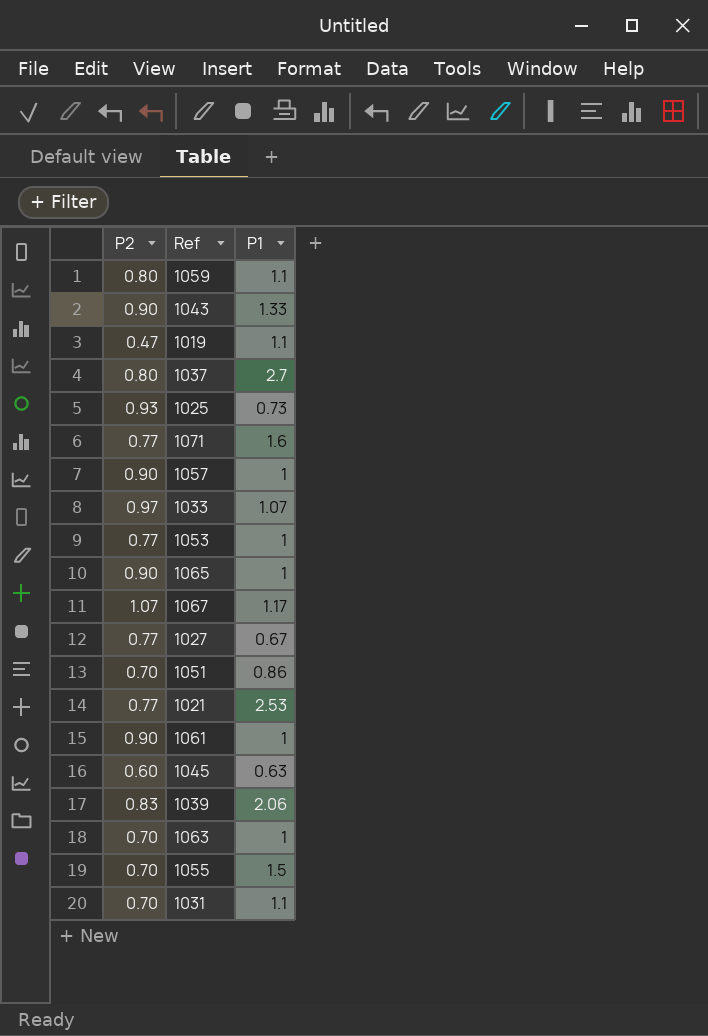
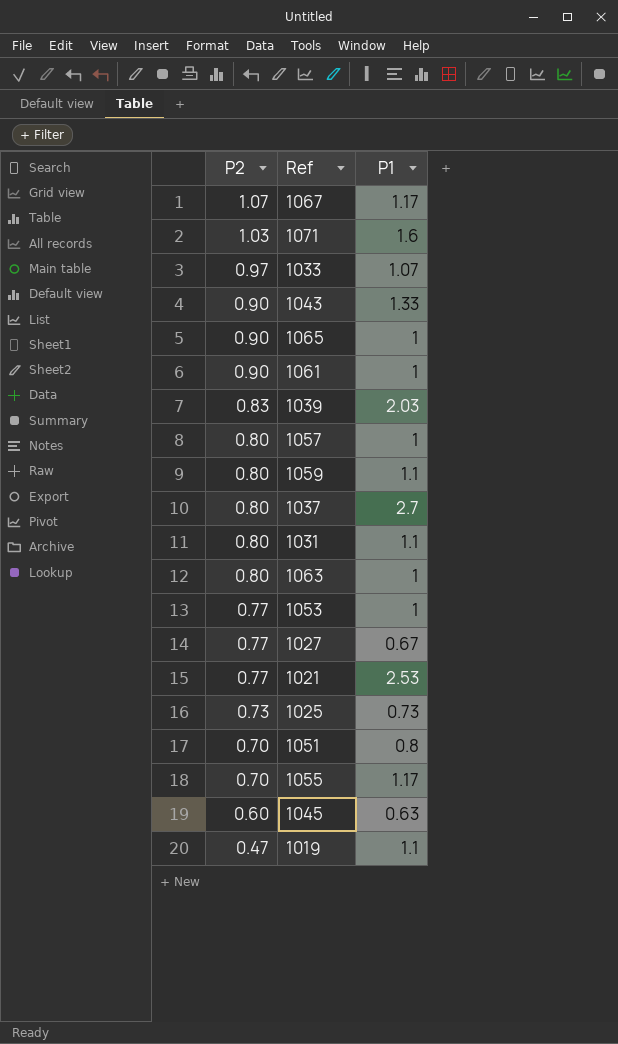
row order: none -> P2 descending
1071 | P2: 0.77 -> 1.03
1039 | P1: 2.06 -> 2.03
1057 | P2: 0.90 -> 0.80
1031 | P2: 0.70 -> 0.80
1063 | P2: 0.70 -> 0.80
1025 | P2: 0.93 -> 0.73
1051 | P1: 0.86 -> 0.8
1055 | P1: 1.5 -> 1.17

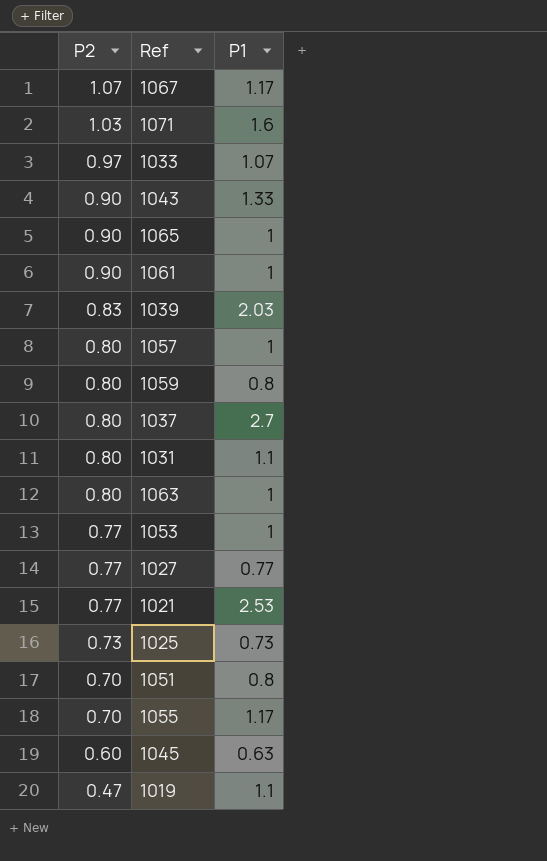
1059 | P1: 1.1 -> 0.8
1027 | P1: 0.67 -> 0.77

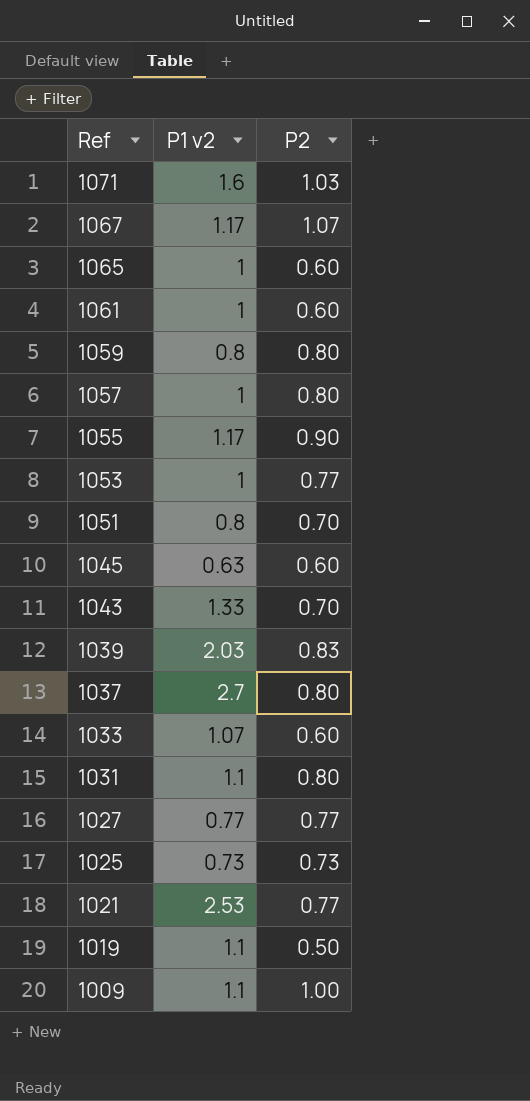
row order: P2 descending -> Ref descending
column name: P1 -> P1 v2
column P2 | position: 1 -> 3
row 1063: 0.80 | 1 -> none
1065 | P2: 0.90 -> 0.60
1061 | P2: 0.90 -> 0.60
1055 | P2: 0.70 -> 0.90
1043 | P2: 0.90 -> 0.70
1033 | P2: 0.97 -> 0.60
1019 | P2: 0.47 -> 0.50
row 1009: none -> 1.1 | 1.00

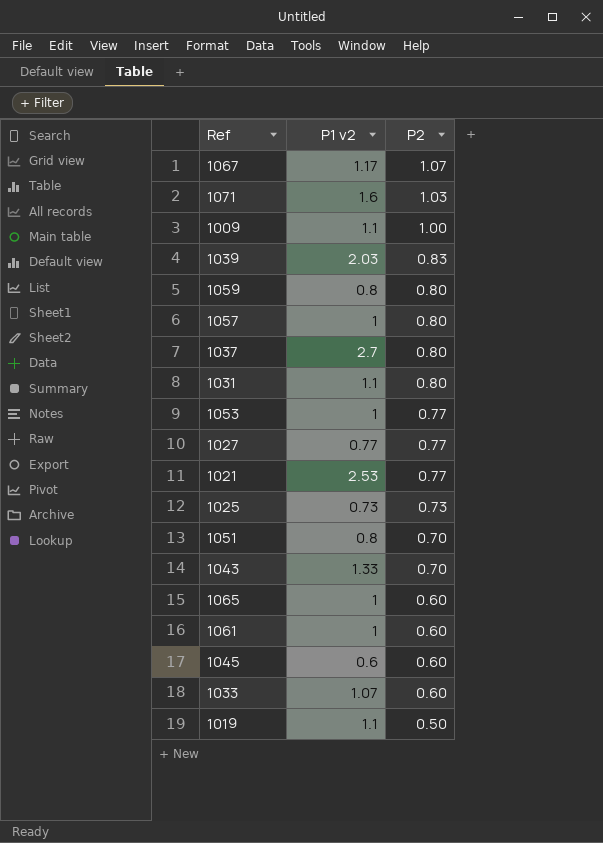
row order: Ref descending -> P2 descending
row 1055: 1.17 | 0.90 -> none
1045 | P1 v2: 0.63 -> 0.6

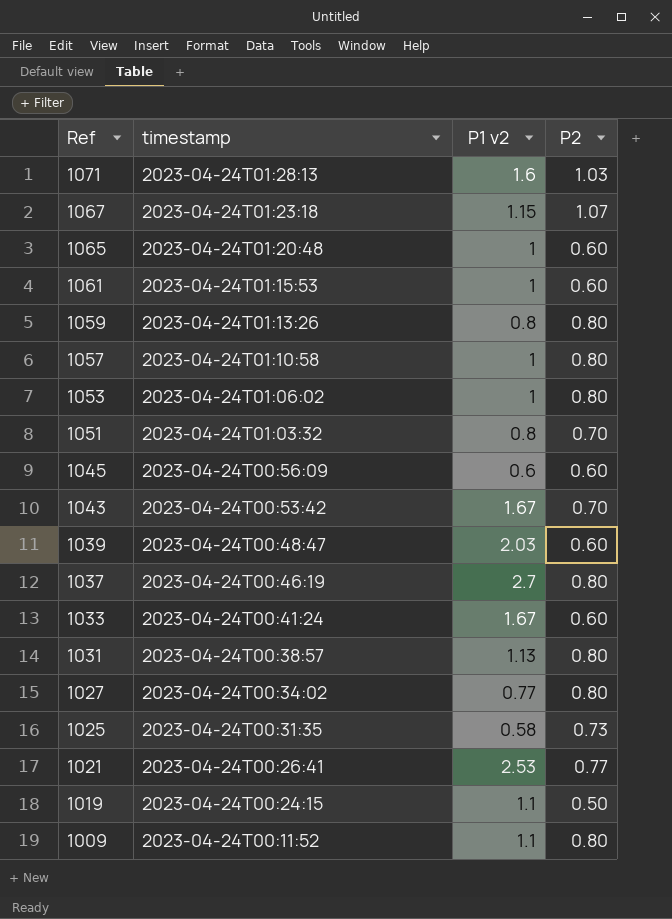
row order: P2 descending -> Ref descending
column timestamp | position: none -> 2
1067 | P1 v2: 1.17 -> 1.15
1053 | P2: 0.77 -> 0.80
1043 | P1 v2: 1.33 -> 1.67
1039 | P2: 0.83 -> 0.60
1033 | P1 v2: 1.07 -> 1.67
1031 | P1 v2: 1.1 -> 1.13
1027 | P2: 0.77 -> 0.80
1025 | P1 v2: 0.73 -> 0.58
1009 | P2: 1.00 -> 0.80

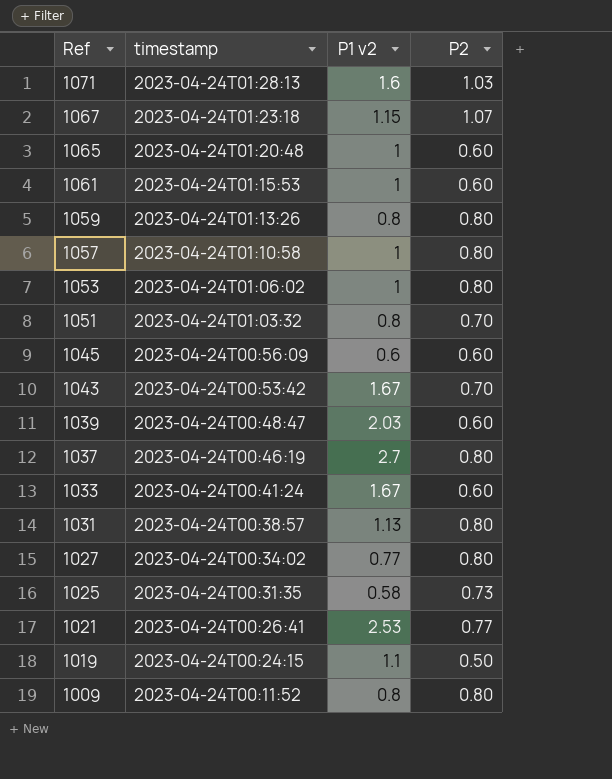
1009 | P1 v2: 1.1 -> 0.8

